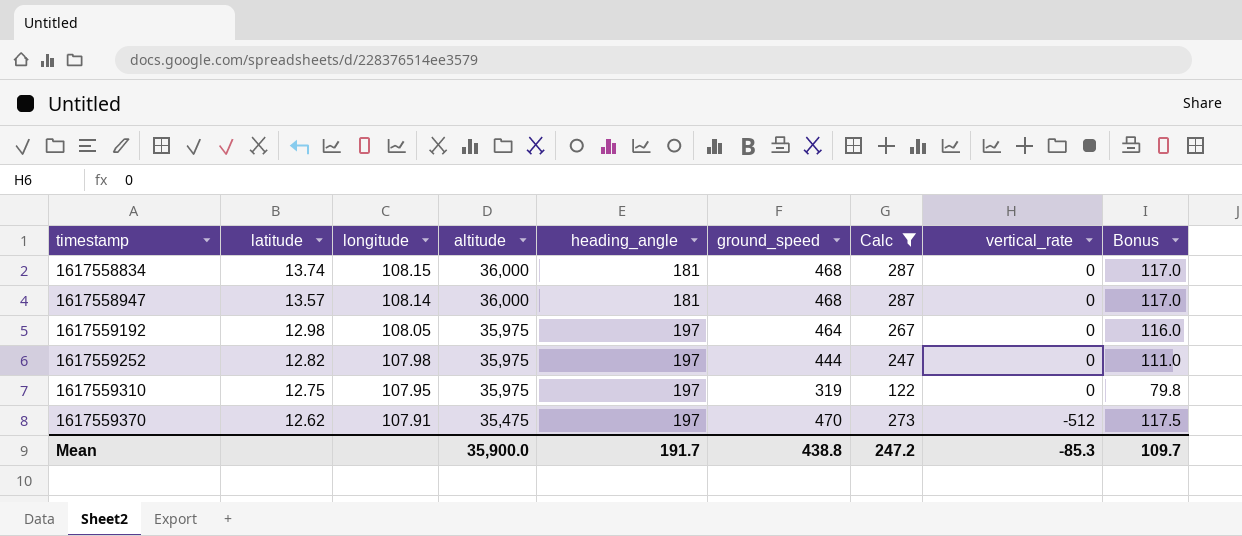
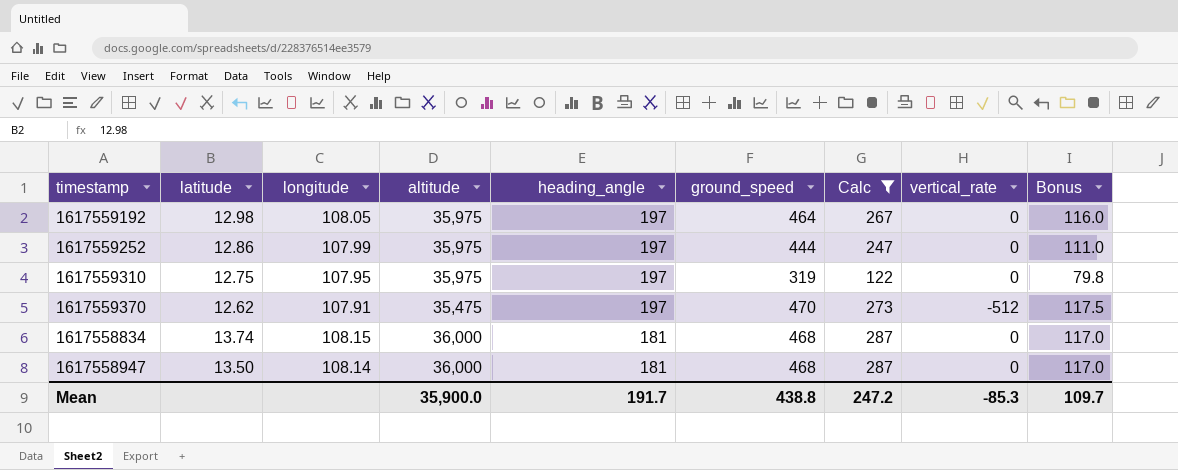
row order: timestamp ascending -> heading_angle descending
1617559252 | latitude: 12.82 -> 12.86
1617559252 | longitude: 107.98 -> 107.99
1617558947 | latitude: 13.57 -> 13.50

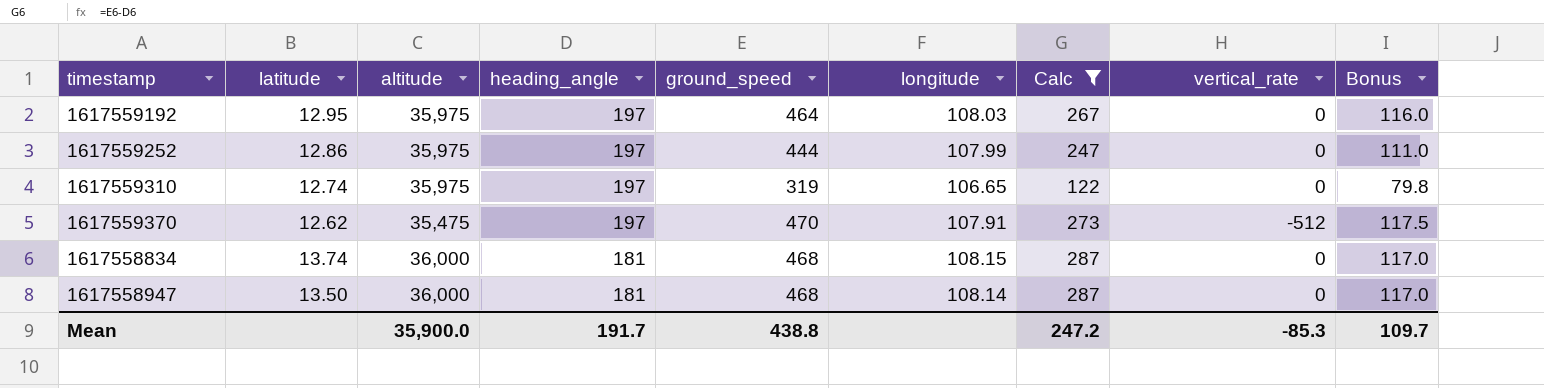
column longitude | position: 3 -> 6
1617559192 | latitude: 12.98 -> 12.95
1617559192 | longitude: 108.05 -> 108.03
1617559310 | latitude: 12.75 -> 12.74
1617559310 | longitude: 107.95 -> 106.65

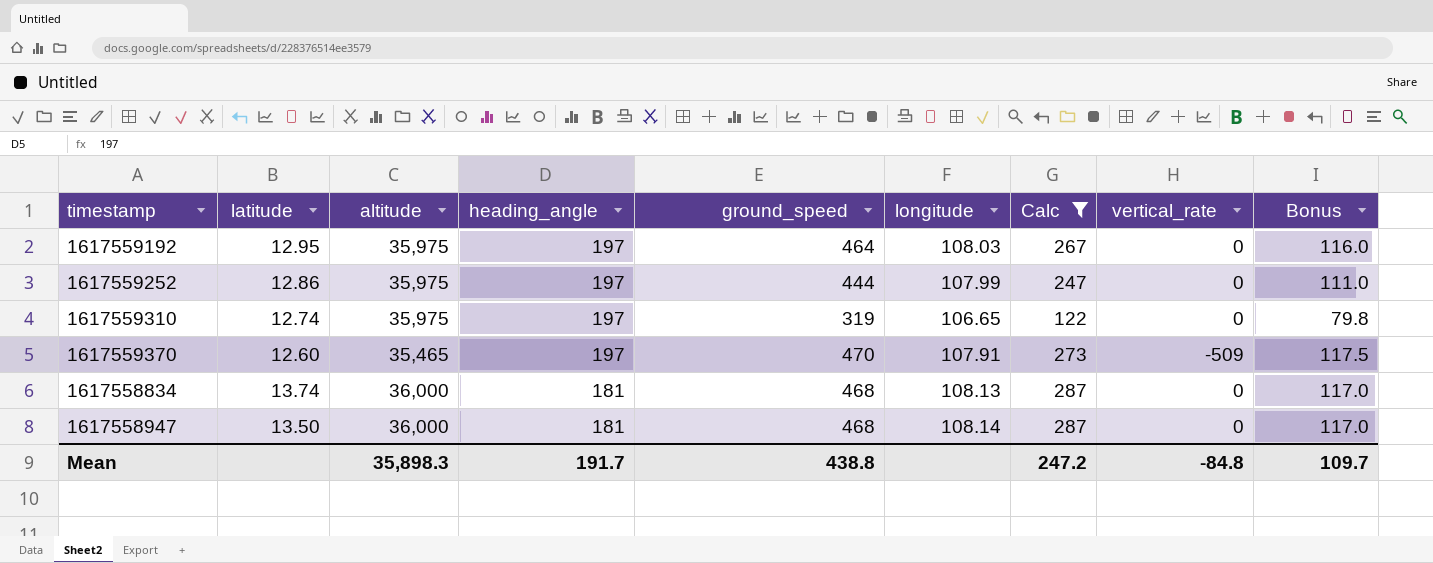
1617559370 | latitude: 12.62 -> 12.60
1617559370 | altitude: 35,475 -> 35,465
1617559370 | vertical_rate: -512 -> -509
1617558834 | longitude: 108.15 -> 108.13
Mean | altitude: 35,900.0 -> 35,898.3
Mean | vertical_rate: -85.3 -> -84.8

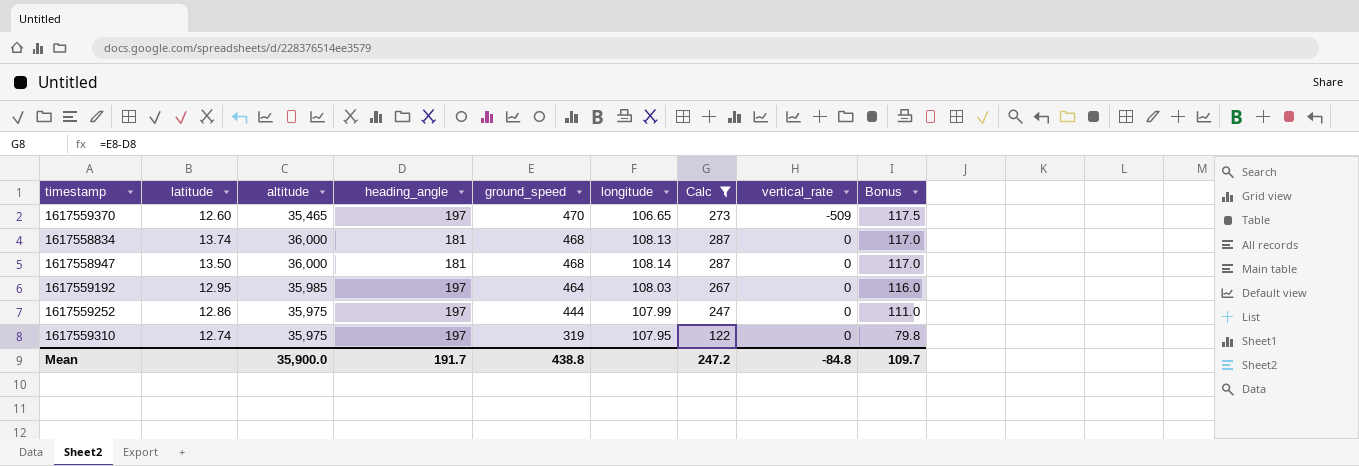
row order: heading_angle descending -> ground_speed descending
1617559370 | longitude: 107.91 -> 106.65
1617559192 | altitude: 35,975 -> 35,985
1617559310 | longitude: 106.65 -> 107.95
Mean | altitude: 35,898.3 -> 35,900.0

